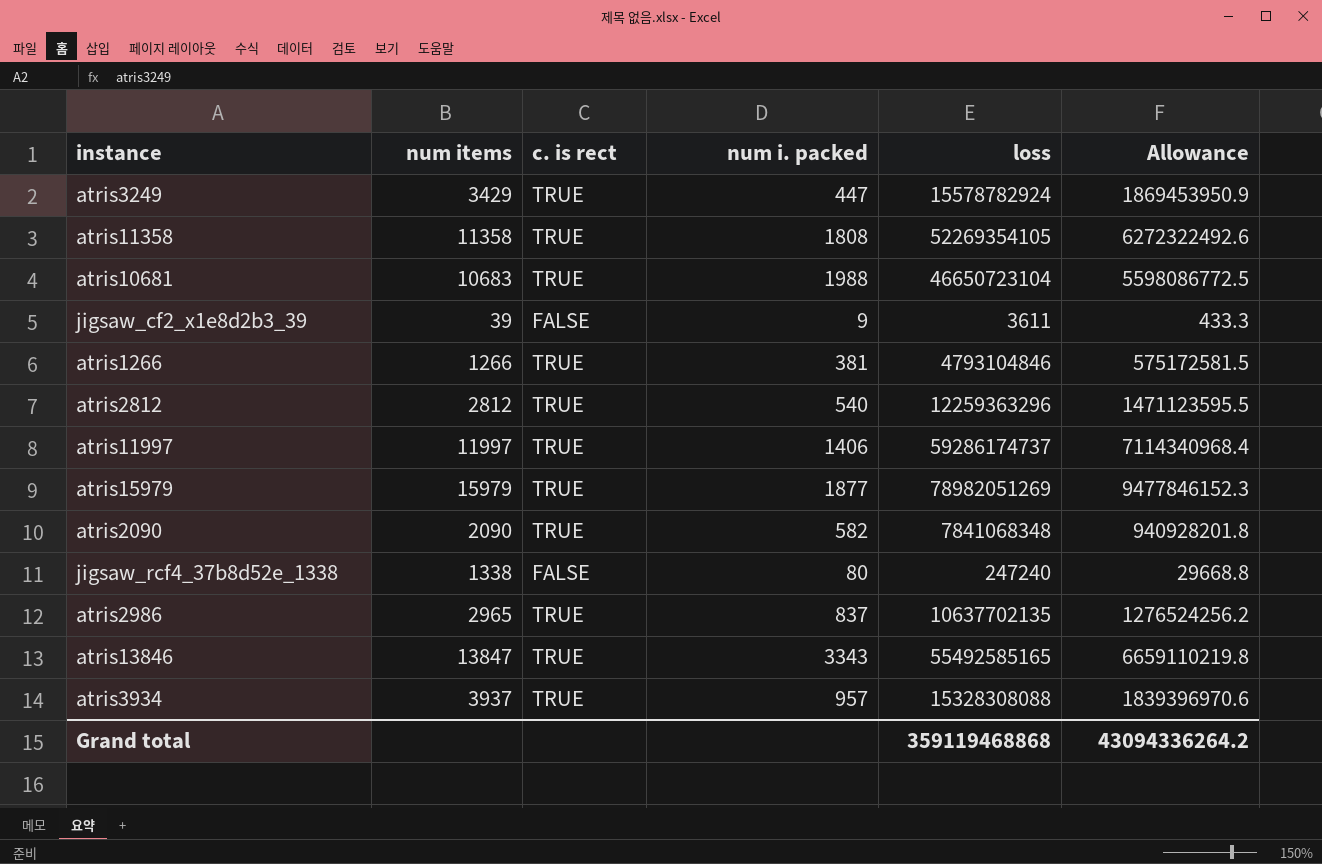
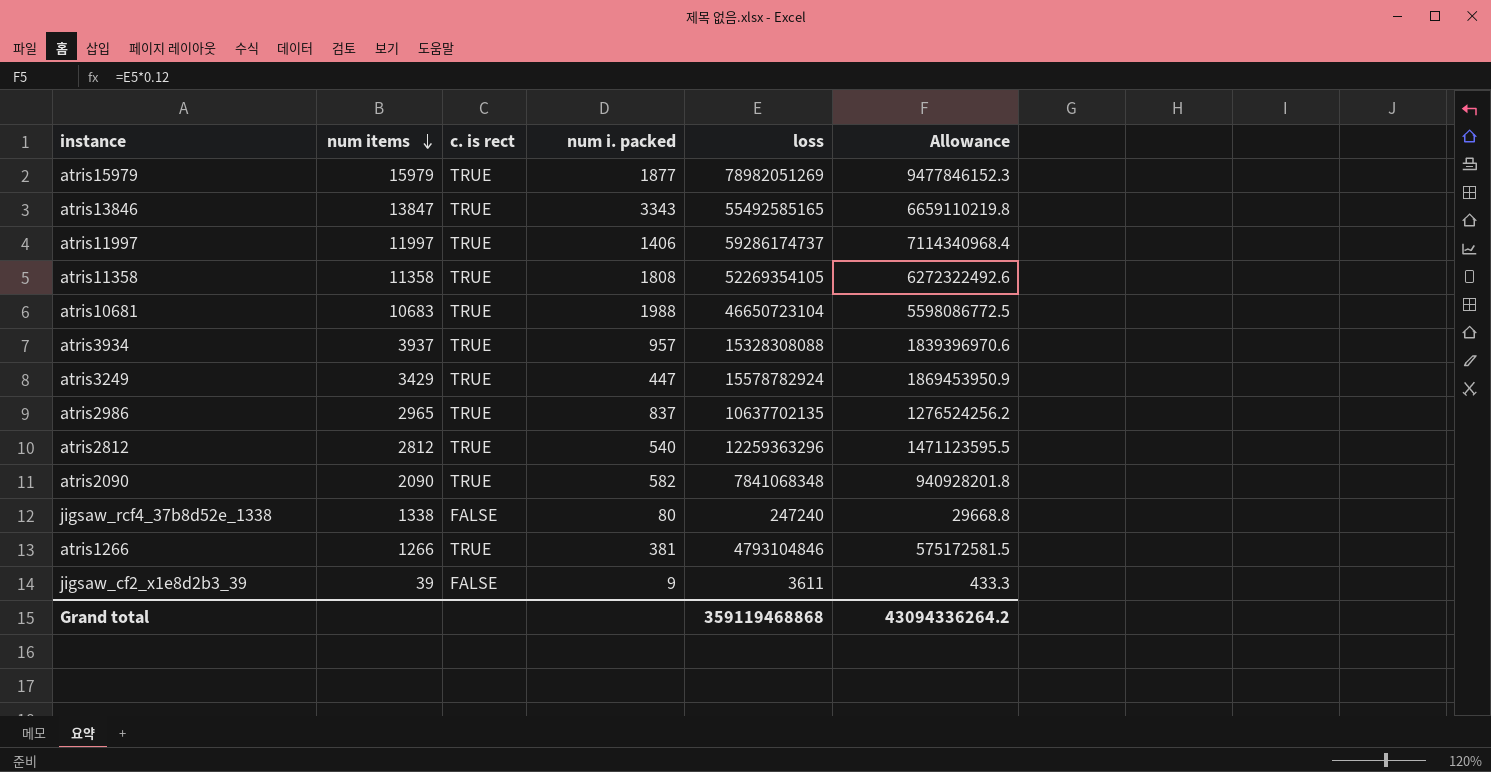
row order: none -> num items descending

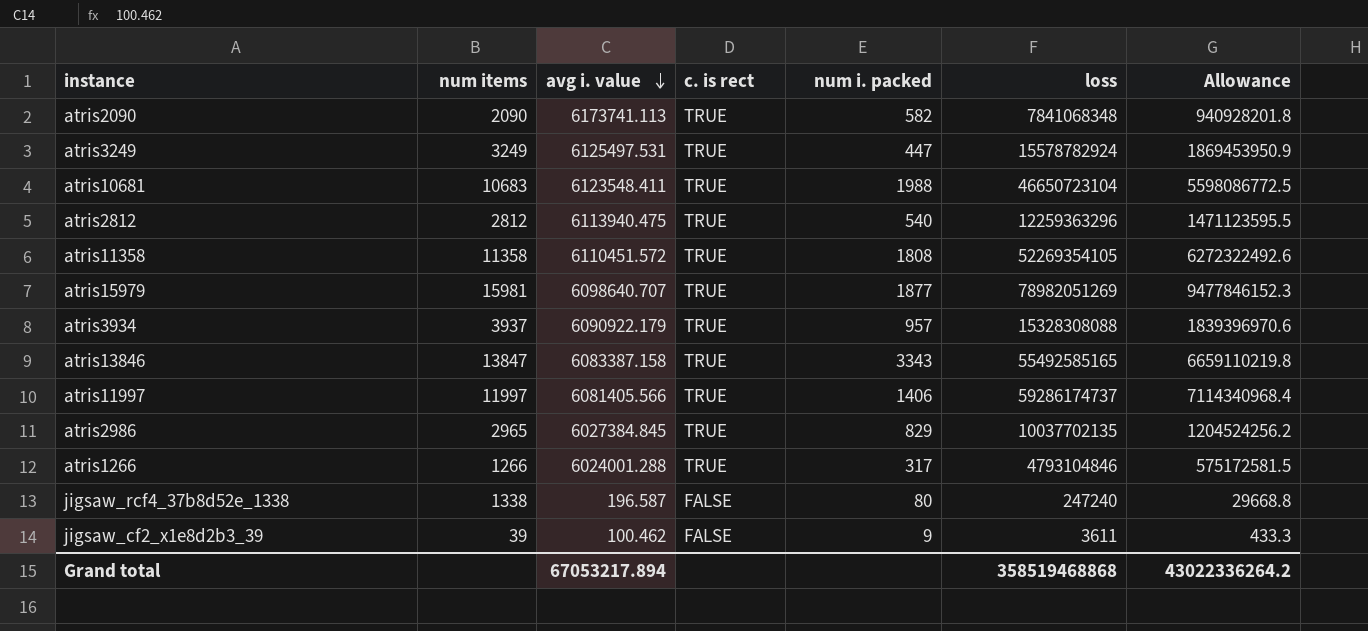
row order: num items descending -> avg i. value descending
column avg i. value | position: none -> 3
atris3249 | num items: 3429 -> 3249
atris15979 | num items: 15979 -> 15981
atris2986 | num i. packed: 837 -> 829
atris2986 | loss: 10637702135 -> 10037702135
atris2986 | Allowance: 1276524256.2 -> 1204524256.2
atris1266 | num i. packed: 381 -> 317
Grand total | loss: 359119468868 -> 358519468868
Grand total | Allowance: 43094336264.2 -> 43022336264.2

